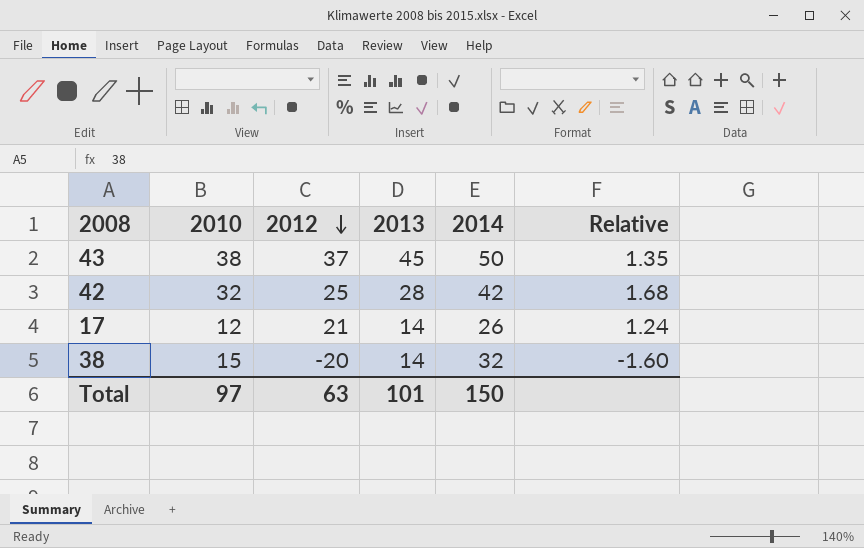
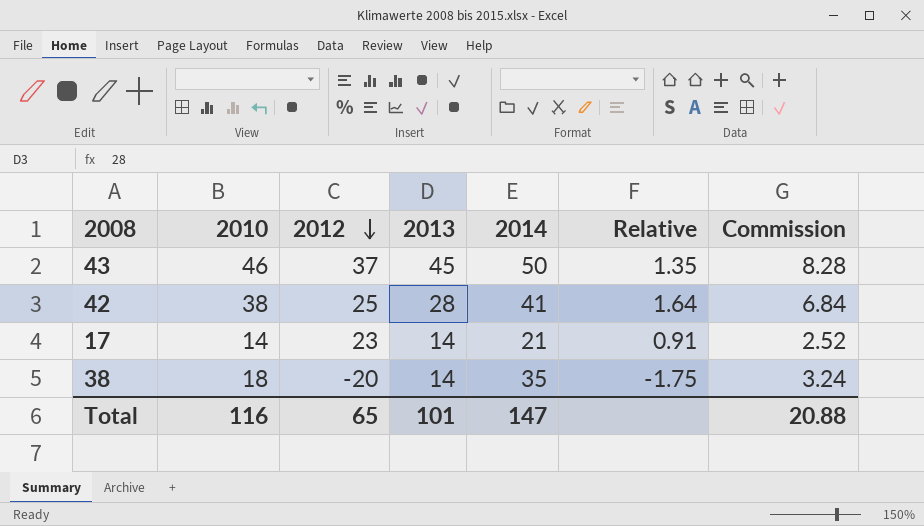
column Commission | formula: none -> [2010] * 0.18
43 | 2010: 38 -> 46
42 | 2010: 32 -> 38
42 | 2014: 42 -> 41
42 | Relative: 1.68 -> 1.64
17 | 2010: 12 -> 14
17 | 2012: 21 -> 23
17 | 2014: 26 -> 21
17 | Relative: 1.24 -> 0.91
38 | 2010: 15 -> 18
38 | 2014: 32 -> 35
38 | Relative: -1.60 -> -1.75
Total | 2010: 97 -> 116
Total | 2012: 63 -> 65
Total | 2014: 150 -> 147

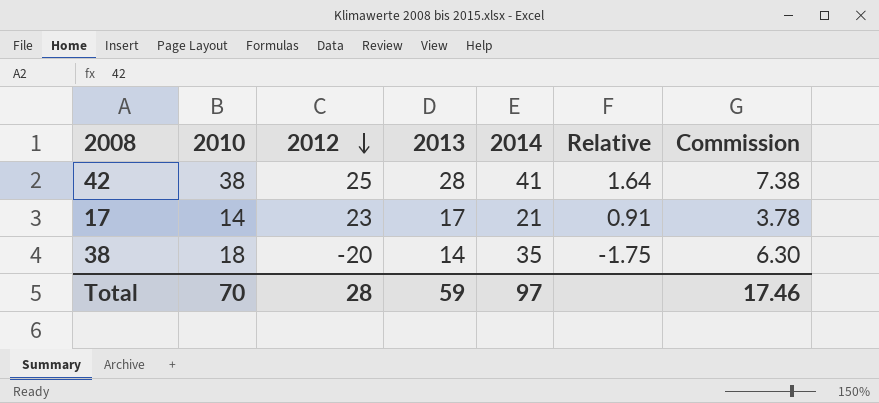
column Commission | formula: [2010] * 0.18 -> [2014] * 0.18
row 43: 46 | 37 | 45 | 50 | 1.35 | 8.28 -> none
17 | 2013: 14 -> 17
Total | 2010: 116 -> 70
Total | 2012: 65 -> 28
Total | 2013: 101 -> 59
Total | 2014: 147 -> 97
Total | Commission: 20.88 -> 17.46

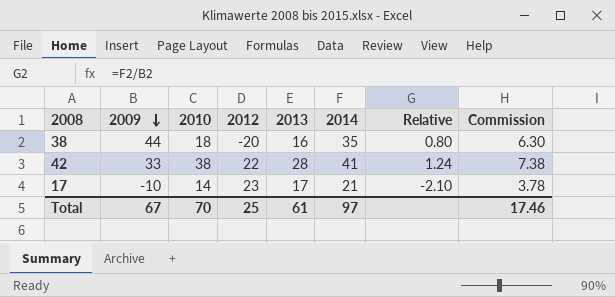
row order: 2012 descending -> 2009 descending
column 2009 | position: none -> 2
column Relative | formula: [2014] / [2012] -> [2014] / [2009]
38 | 2013: 14 -> 16
42 | 2012: 25 -> 22
Total | 2012: 28 -> 25
Total | 2013: 59 -> 61

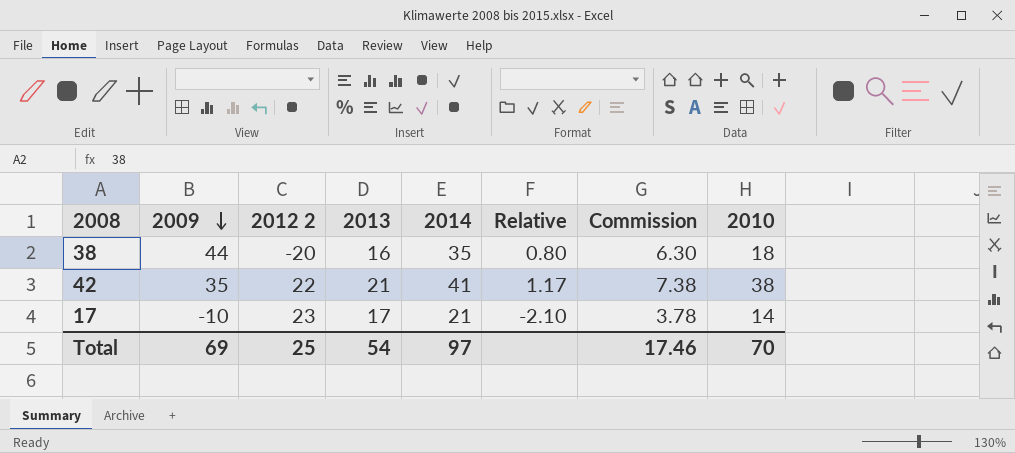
column name: 2012 -> 2012 2
column 2010 | position: 3 -> 8
42 | 2009: 33 -> 35
42 | 2013: 28 -> 21
42 | Relative: 1.24 -> 1.17
Total | 2009: 67 -> 69
Total | 2013: 61 -> 54

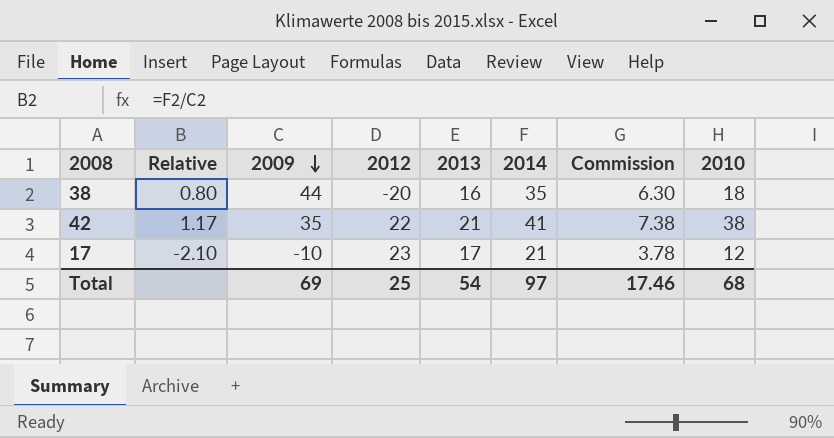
column Relative | position: 6 -> 2
column name: 2012 2 -> 2012
17 | 2010: 14 -> 12
Total | 2010: 70 -> 68

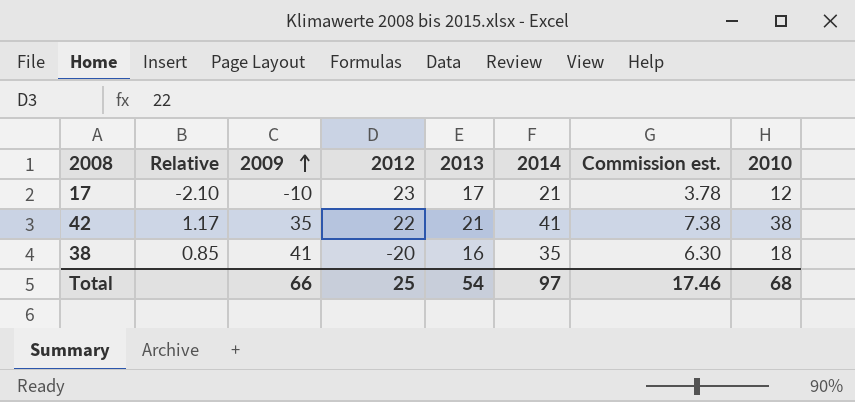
row order: 2009 descending -> 2009 ascending
column name: Commission -> Commission est.
38 | Relative: 0.80 -> 0.85
38 | 2009: 44 -> 41
Total | 2009: 69 -> 66

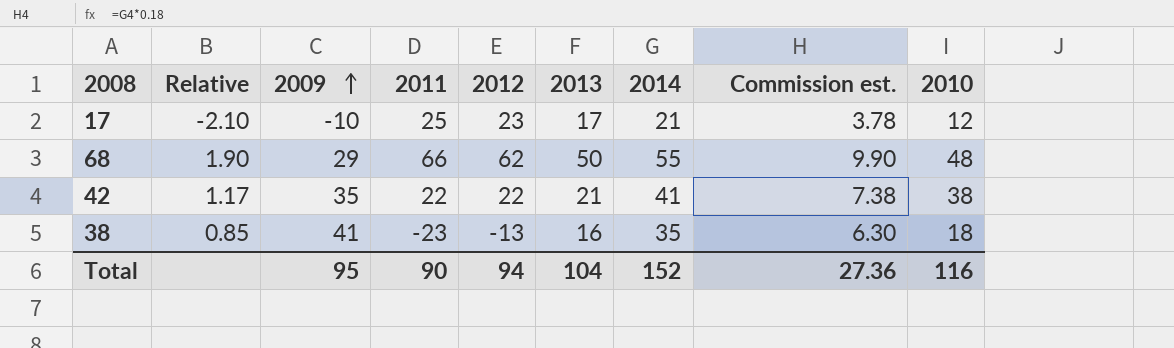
column 2011 | position: none -> 4
row 68: none -> 1.90 | 29 | 66 | 62 | 50 | 55 | 9.90 | 48
38 | 2012: -20 -> -13
Total | 2009: 66 -> 95
Total | 2012: 25 -> 94
Total | 2013: 54 -> 104
Total | 2014: 97 -> 152
Total | Commission est.: 17.46 -> 27.36
Total | 2010: 68 -> 116

